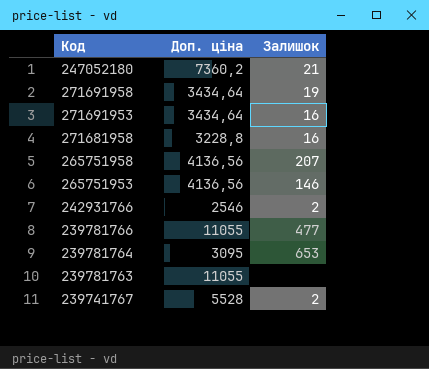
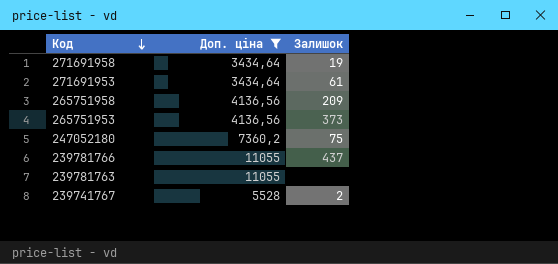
filter: none -> Доп. ціна >= 3434,64
row order: none -> Код descending
271691953 | Залишок: 16 -> 61
265751958 | Залишок: 207 -> 209
265751953 | Залишок: 146 -> 373
247052180 | Залишок: 21 -> 75
239781766 | Залишок: 477 -> 437

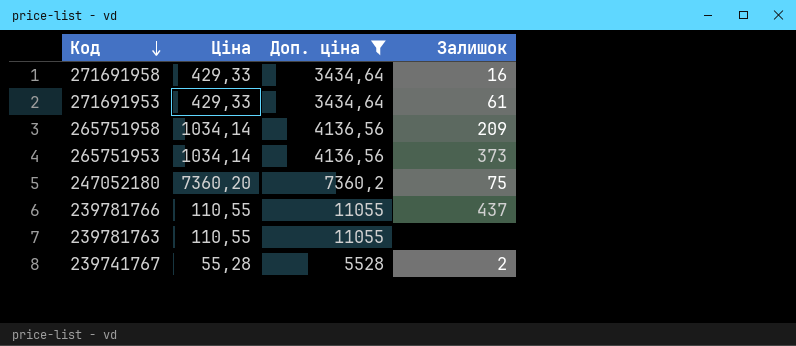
column Ціна | position: none -> 2
271691958 | Залишок: 19 -> 16

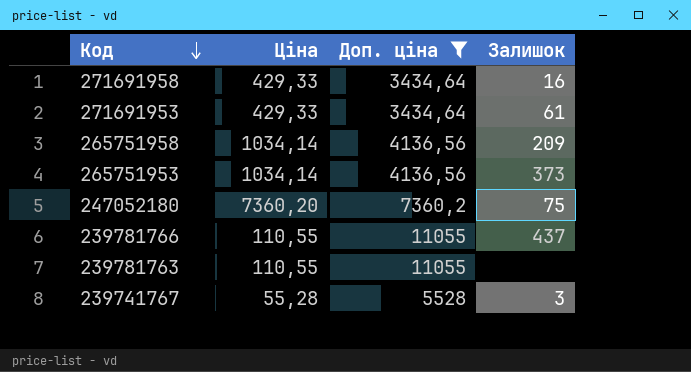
239741767 | Залишок: 2 -> 3

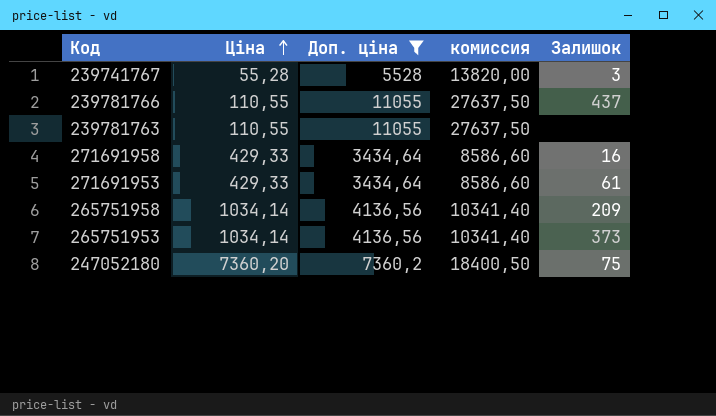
row order: Код descending -> Ціна ascending
column комиссия | formula: none -> [Доп. ціна] * 2,5

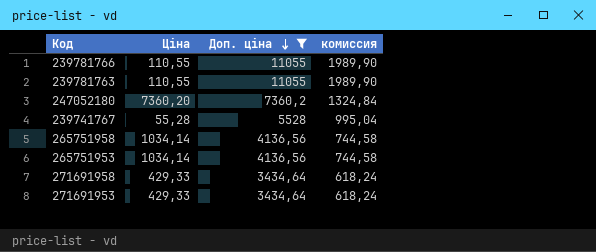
row order: Ціна ascending -> Доп. ціна descending
column Залишок | position: 5 -> none
column комиссия | formula: [Доп. ціна] * 2,5 -> [Доп. ціна] * 0,18

